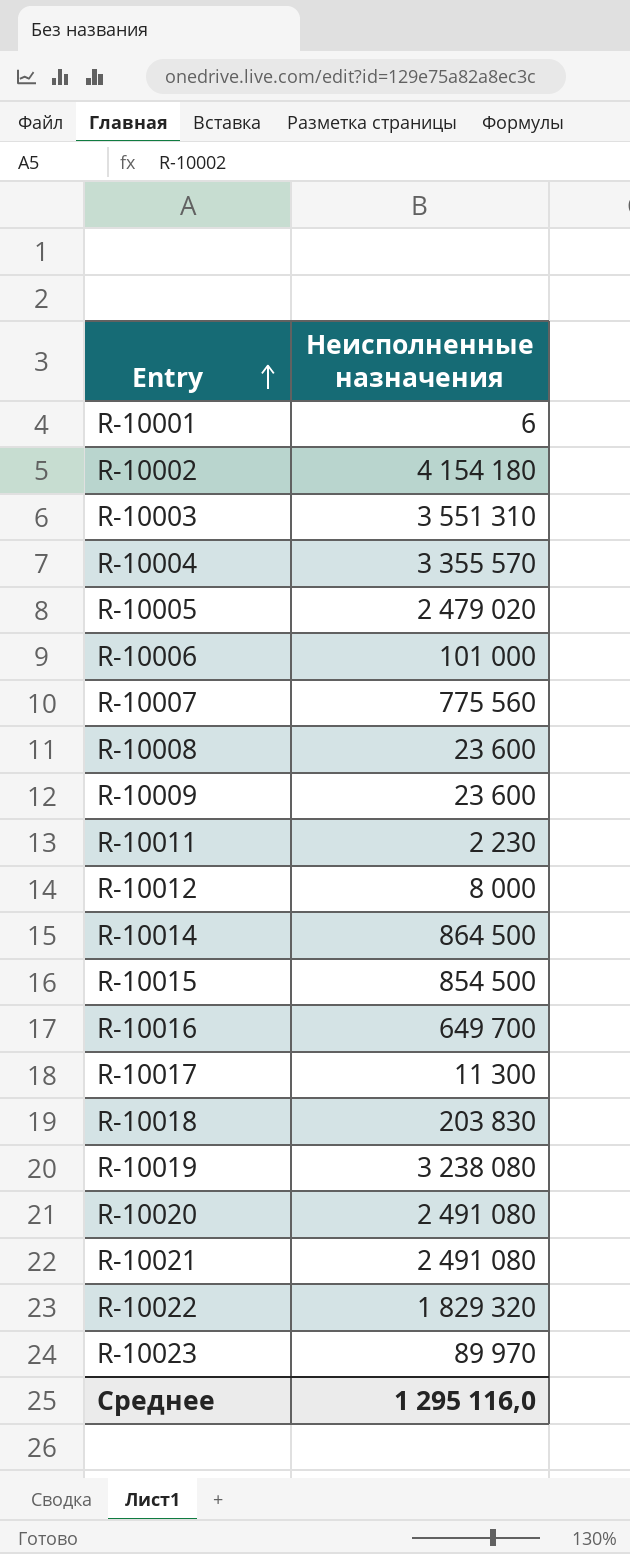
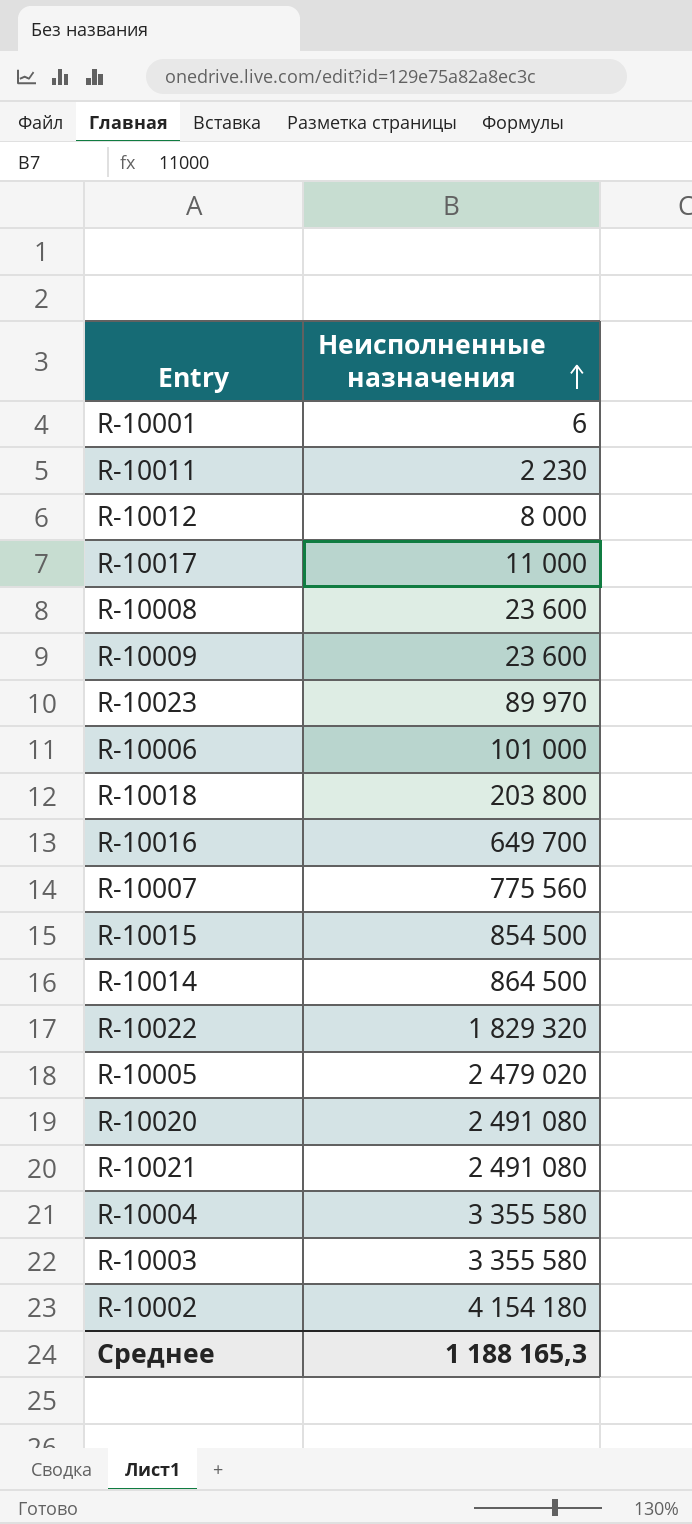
row order: Entry ascending -> Неисполненные назначения ascending
row R-10019: 3 238 080 -> none
R-10017 | Неисполненные назначения: 11 300 -> 11 000
R-10018 | Неисполненные назначения: 203 830 -> 203 800
R-10004 | Неисполненные назначения: 3 355 570 -> 3 355 580
R-10003 | Неисполненные назначения: 3 551 310 -> 3 355 580
Среднее | Неисполненные назначения: 1 295 116,0 -> 1 188 165,3

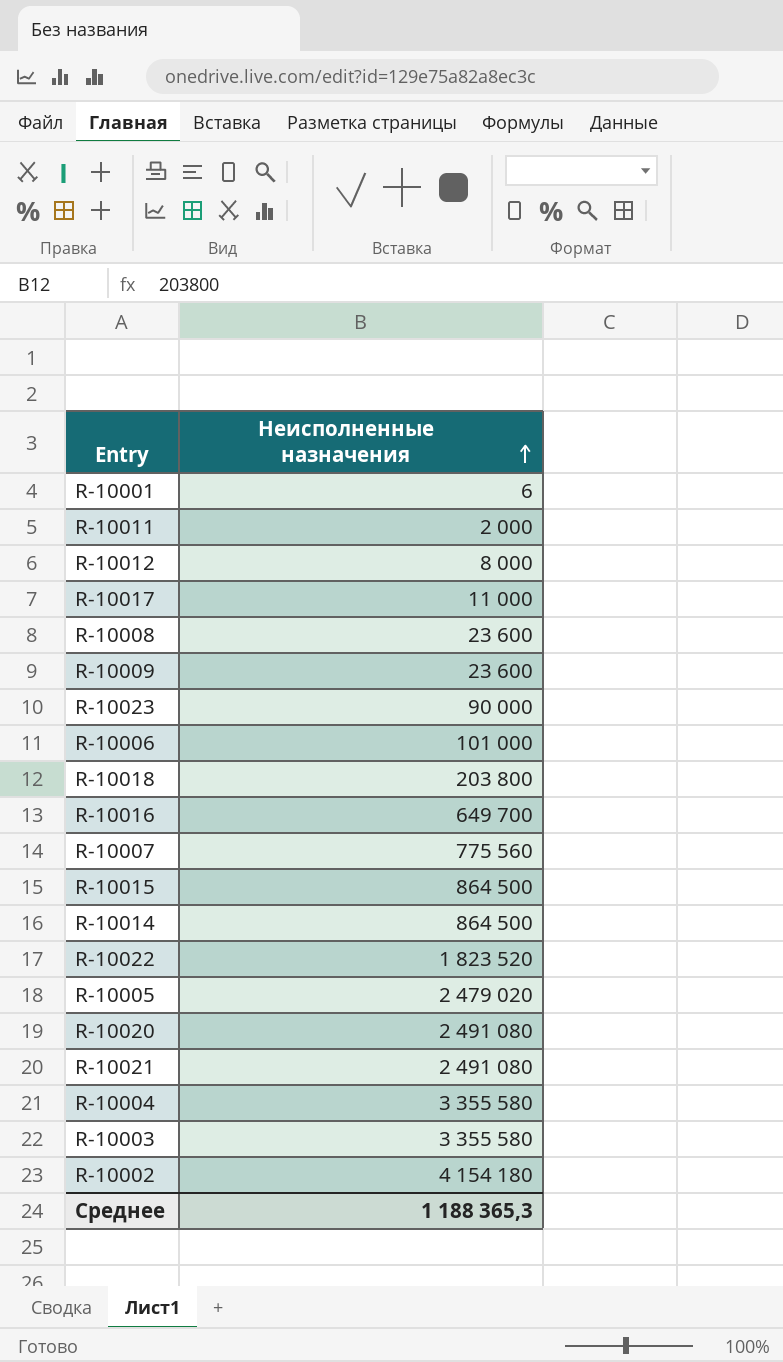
R-10011 | Неисполненные назначения: 2 230 -> 2 000
R-10023 | Неисполненные назначения: 89 970 -> 90 000
R-10015 | Неисполненные назначения: 854 500 -> 864 500
R-10022 | Неисполненные назначения: 1 829 320 -> 1 823 520
Среднее | Неисполненные назначения: 1 188 165,3 -> 1 188 365,3

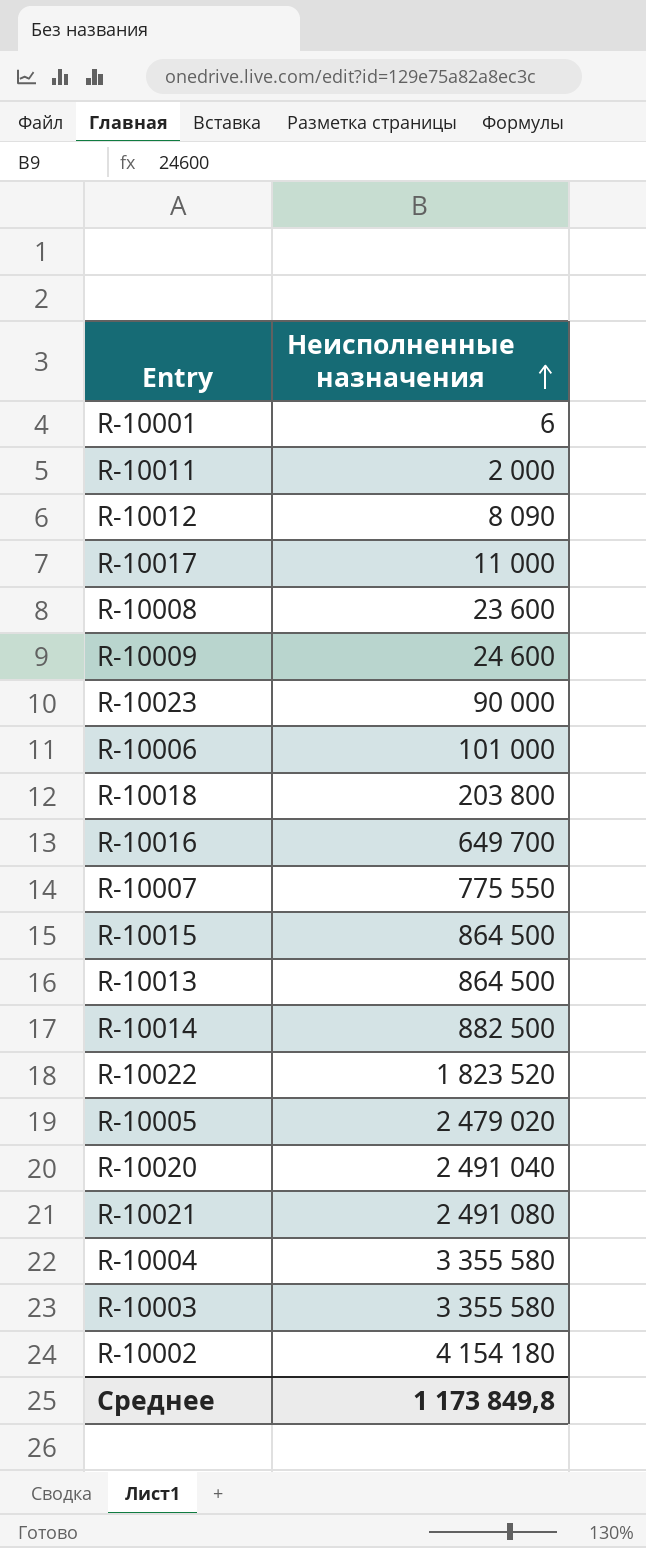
R-10012 | Неисполненные назначения: 8 000 -> 8 090
R-10009 | Неисполненные назначения: 23 600 -> 24 600
R-10007 | Неисполненные назначения: 775 560 -> 775 550
row R-10013: none -> 864 500
R-10014 | Неисполненные назначения: 864 500 -> 882 500
R-10020 | Неисполненные назначения: 2 491 080 -> 2 491 040
Среднее | Неисполненные назначения: 1 188 365,3 -> 1 173 849,8

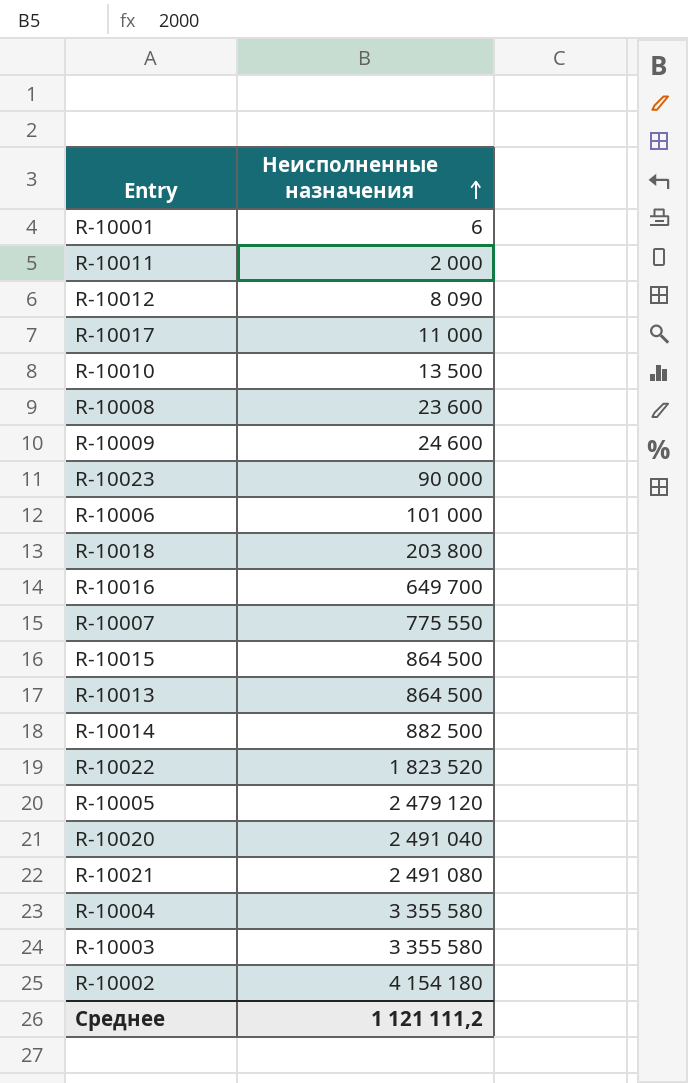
row R-10010: none -> 13 500
R-10005 | Неисполненные назначения: 2 479 020 -> 2 479 120
Среднее | Неисполненные назначения: 1 173 849,8 -> 1 121 111,2

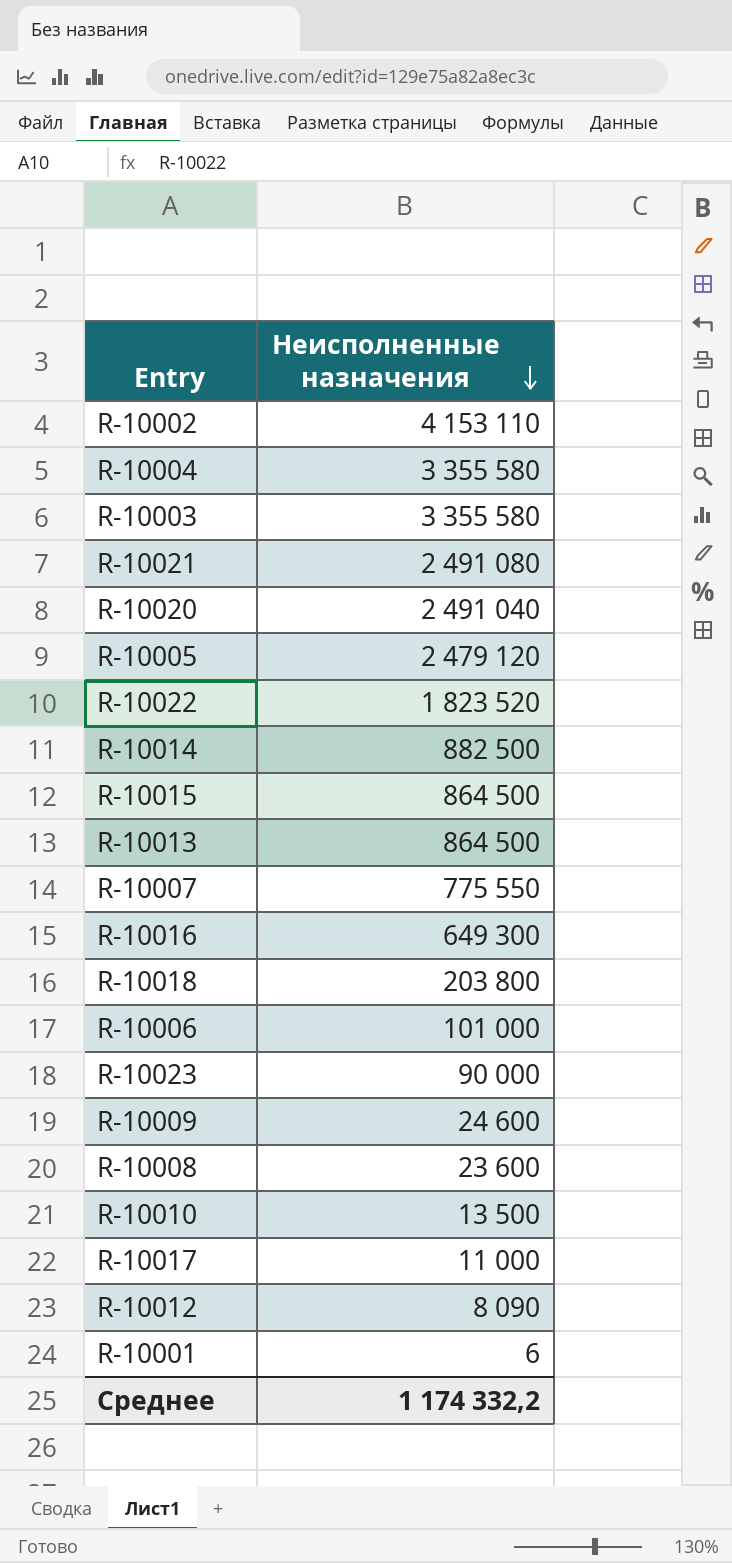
row order: Неисполненные назначения ascending -> Неисполненные назначения descending
row R-10011: 2 000 -> none
R-10002 | Неисполненные назначения: 4 154 180 -> 4 153 110
R-10016 | Неисполненные назначения: 649 700 -> 649 300
Среднее | Неисполненные назначения: 1 121 111,2 -> 1 174 332,2

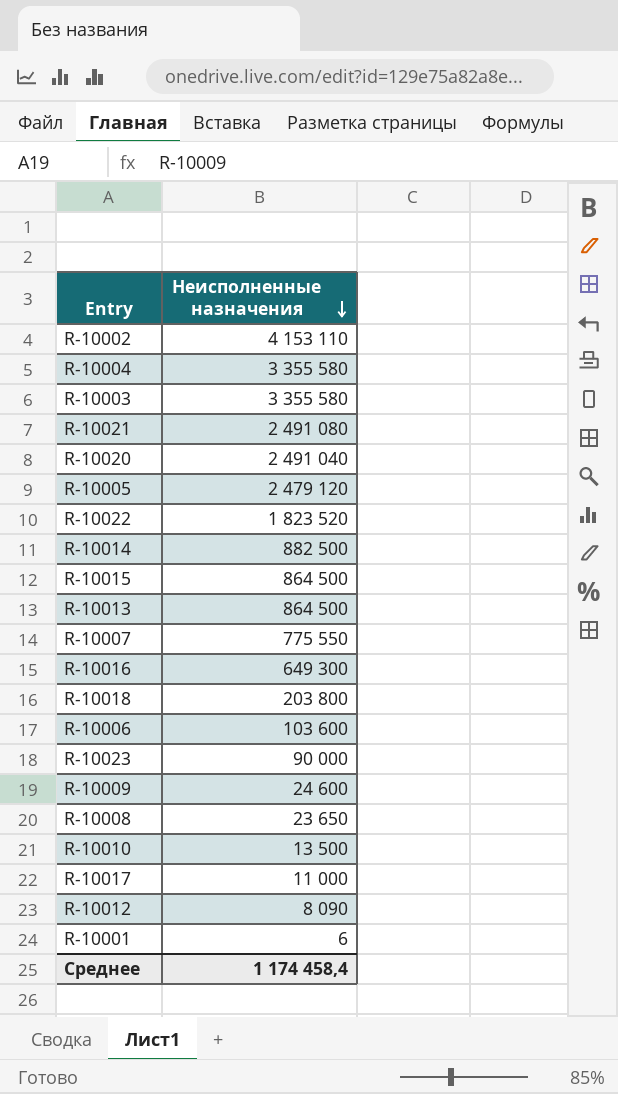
R-10006 | Неисполненные назначения: 101 000 -> 103 600
R-10008 | Неисполненные назначения: 23 600 -> 23 650
Среднее | Неисполненные назначения: 1 174 332,2 -> 1 174 458,4

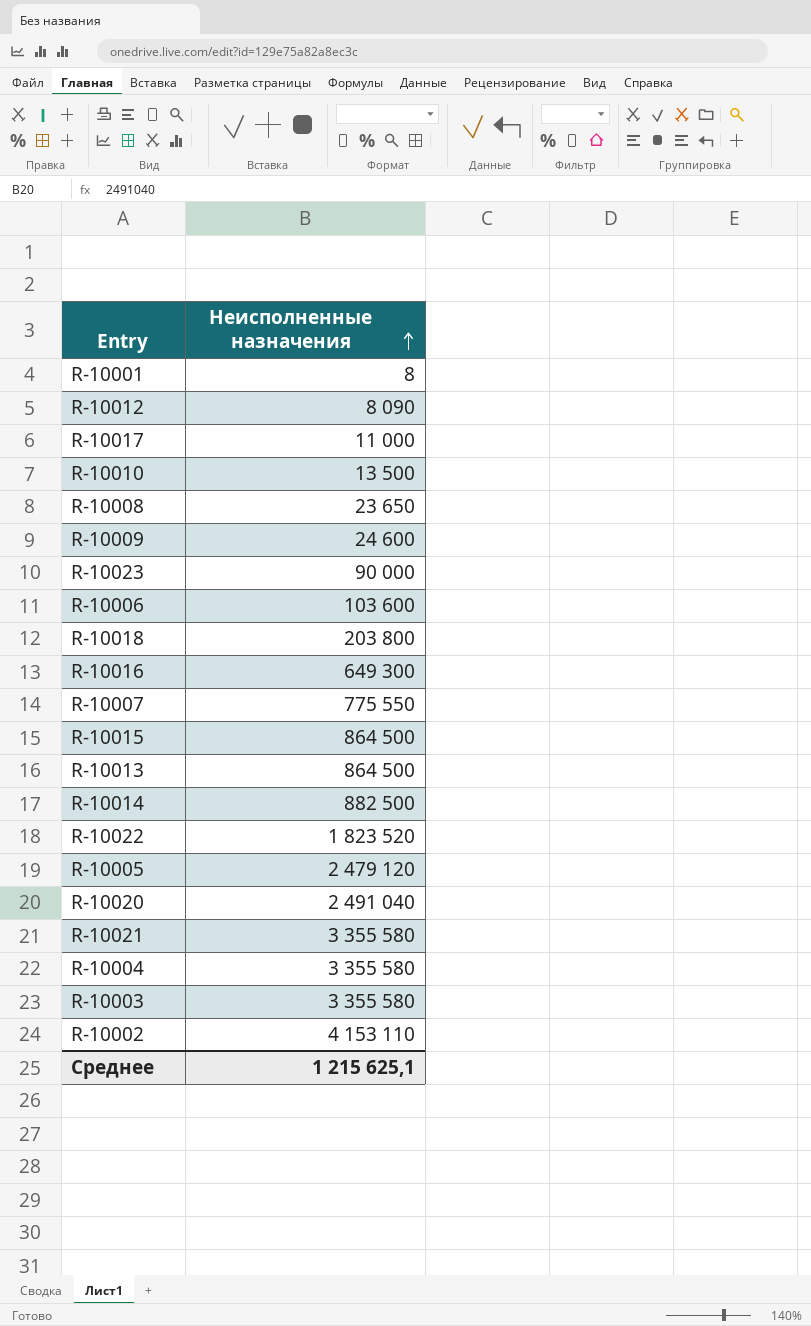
row order: Неисполненные назначения descending -> Неисполненные назначения ascending
R-10001 | Неисполненные назначения: 6 -> 8
R-10021 | Неисполненные назначения: 2 491 080 -> 3 355 580
Среднее | Неисполненные назначения: 1 174 458,4 -> 1 215 625,1

